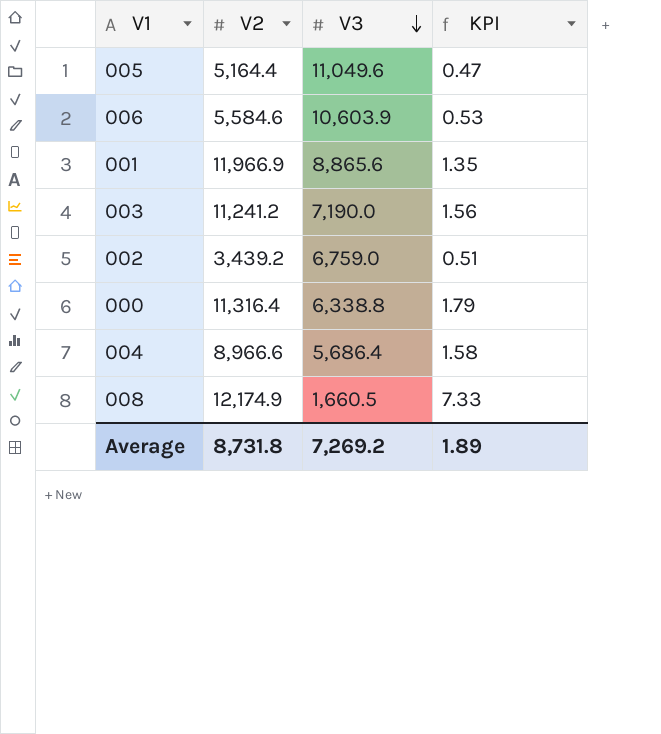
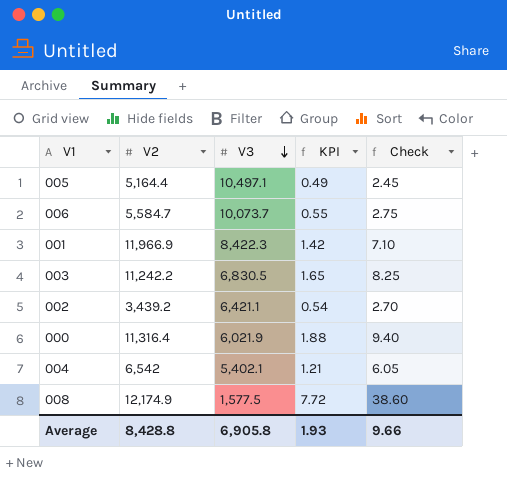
column Check | formula: none -> [KPI] * 5
005 | V3: 11,049.6 -> 10,497.1
005 | KPI: 0.47 -> 0.49
006 | V2: 5,584.6 -> 5,584.7
006 | V3: 10,603.9 -> 10,073.7
006 | KPI: 0.53 -> 0.55
001 | V3: 8,865.6 -> 8,422.3
001 | KPI: 1.35 -> 1.42
003 | V2: 11,241.2 -> 11,242.2
003 | V3: 7,190.0 -> 6,830.5
003 | KPI: 1.56 -> 1.65
002 | V3: 6,759.0 -> 6,421.1
002 | KPI: 0.51 -> 0.54
000 | V3: 6,338.8 -> 6,021.9
000 | KPI: 1.79 -> 1.88
004 | V2: 8,966.6 -> 6,542
004 | V3: 5,686.4 -> 5,402.1
004 | KPI: 1.58 -> 1.21
008 | V3: 1,660.5 -> 1,577.5
008 | KPI: 7.33 -> 7.72
Average | V2: 8,731.8 -> 8,428.8
Average | V3: 7,269.2 -> 6,905.8
Average | KPI: 1.89 -> 1.93

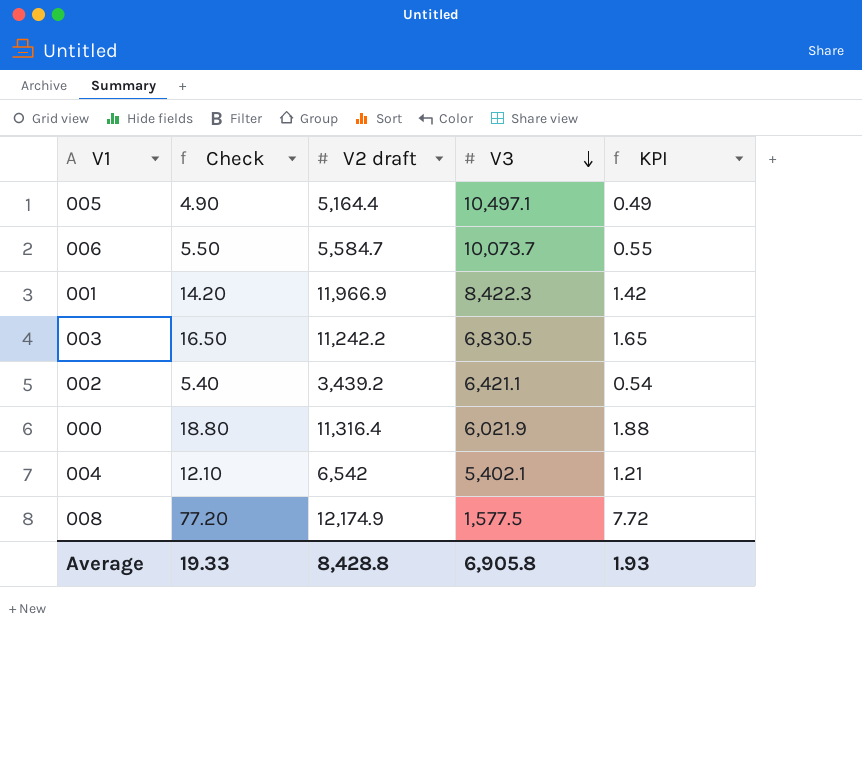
column Check | formula: [KPI] * 5 -> [KPI] * 10
column Check | position: 5 -> 2
column name: V2 -> V2 draft
Average | Check: 9.66 -> 19.33

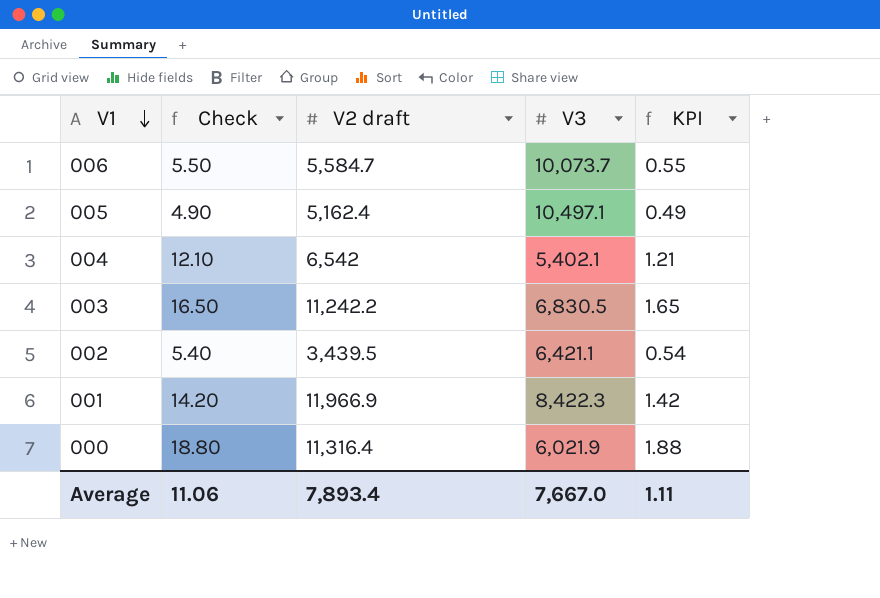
row order: V3 descending -> V1 descending
row 008: 77.20 | 12,174.9 | 1,577.5 | 7.72 -> none
005 | V2 draft: 5,164.4 -> 5,162.4
002 | V2 draft: 3,439.2 -> 3,439.5
Average | Check: 19.33 -> 11.06
Average | V2 draft: 8,428.8 -> 7,893.4
Average | V3: 6,905.8 -> 7,667.0
Average | KPI: 1.93 -> 1.11

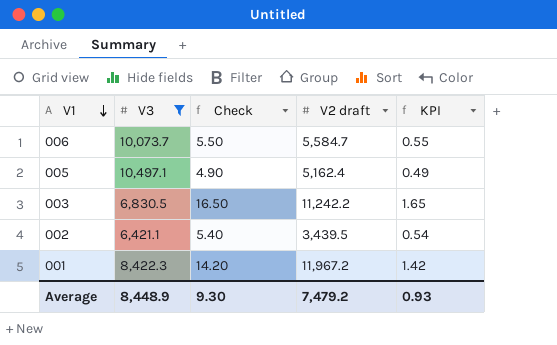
filter: none -> V3 >= 6,421.1
column V3 | position: 4 -> 2
001 | V2 draft: 11,966.9 -> 11,967.2
Average | V3: 7,667.0 -> 8,448.9
Average | Check: 11.06 -> 9.30
Average | V2 draft: 7,893.4 -> 7,479.2
Average | KPI: 1.11 -> 0.93

